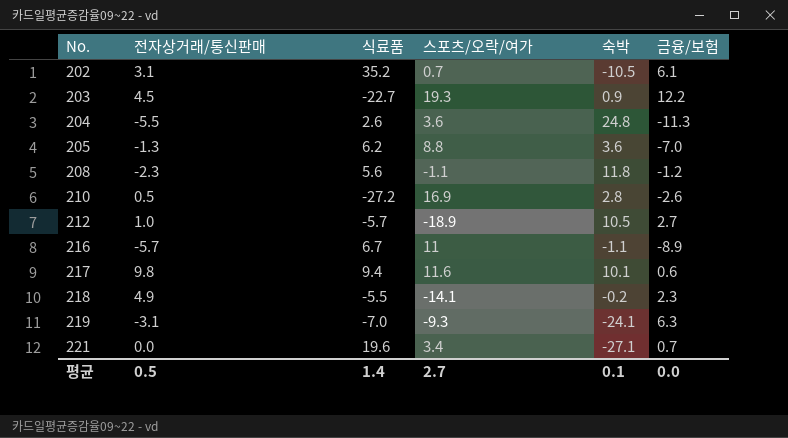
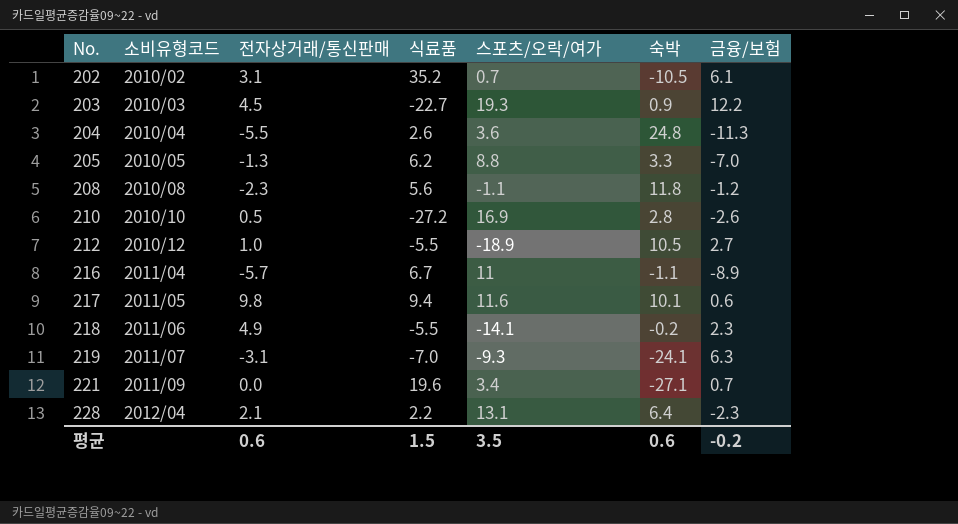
column 소비유형코드 | position: none -> 2
205 | 숙박: 3.6 -> 3.3
212 | 식료품: -5.7 -> -5.5
row 228: none -> 2012/04 | 2.1 | 2.2 | 13.1 | 6.4 | -2.3
평균 | 전자상거래/통신판매: 0.5 -> 0.6
평균 | 식료품: 1.4 -> 1.5
평균 | 스포츠/오락/여가: 2.7 -> 3.5
평균 | 숙박: 0.1 -> 0.6
평균 | 금융/보험: 0.0 -> -0.2

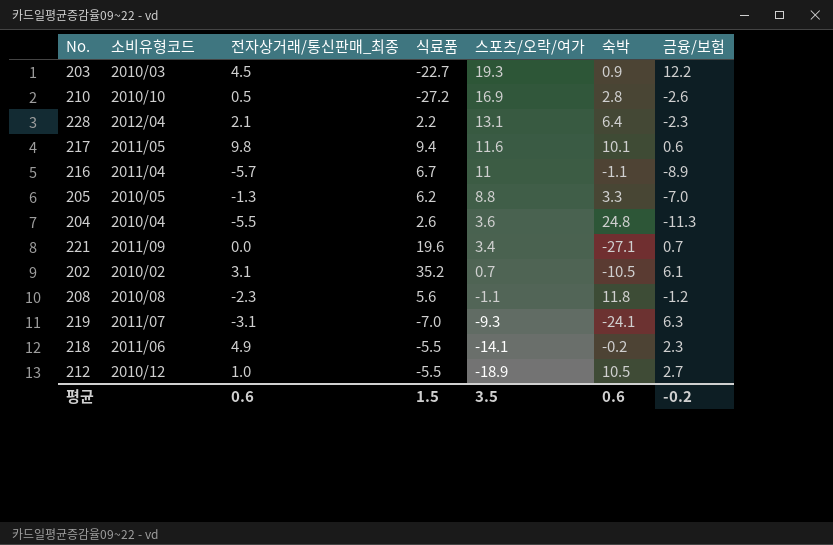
row order: No. ascending -> 스포츠/오락/여가 descending
column name: 전자상거래/통신판매 -> 전자상거래/통신판매_최종

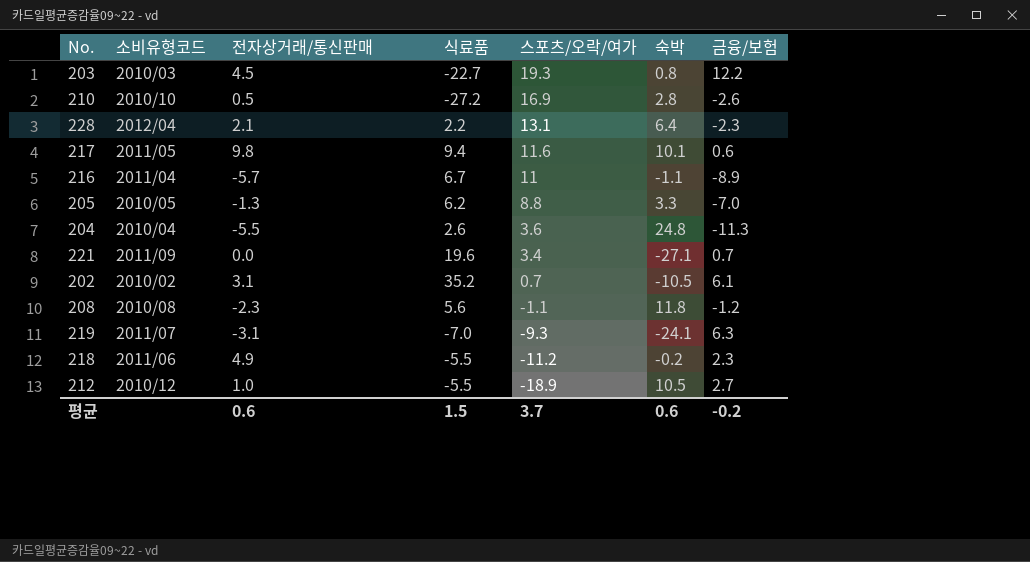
column name: 전자상거래/통신판매_최종 -> 전자상거래/통신판매
203 | 숙박: 0.9 -> 0.8
218 | 스포츠/오락/여가: -14.1 -> -11.2
평균 | 스포츠/오락/여가: 3.5 -> 3.7

